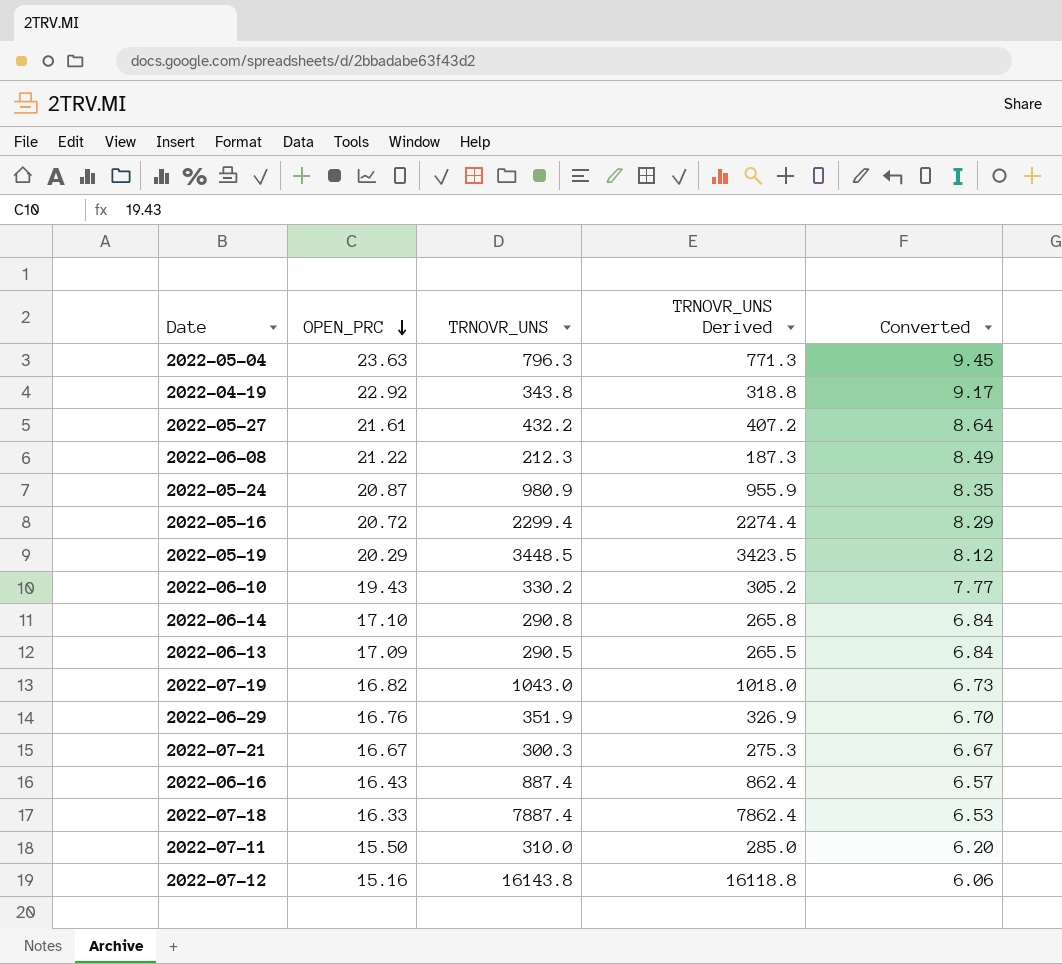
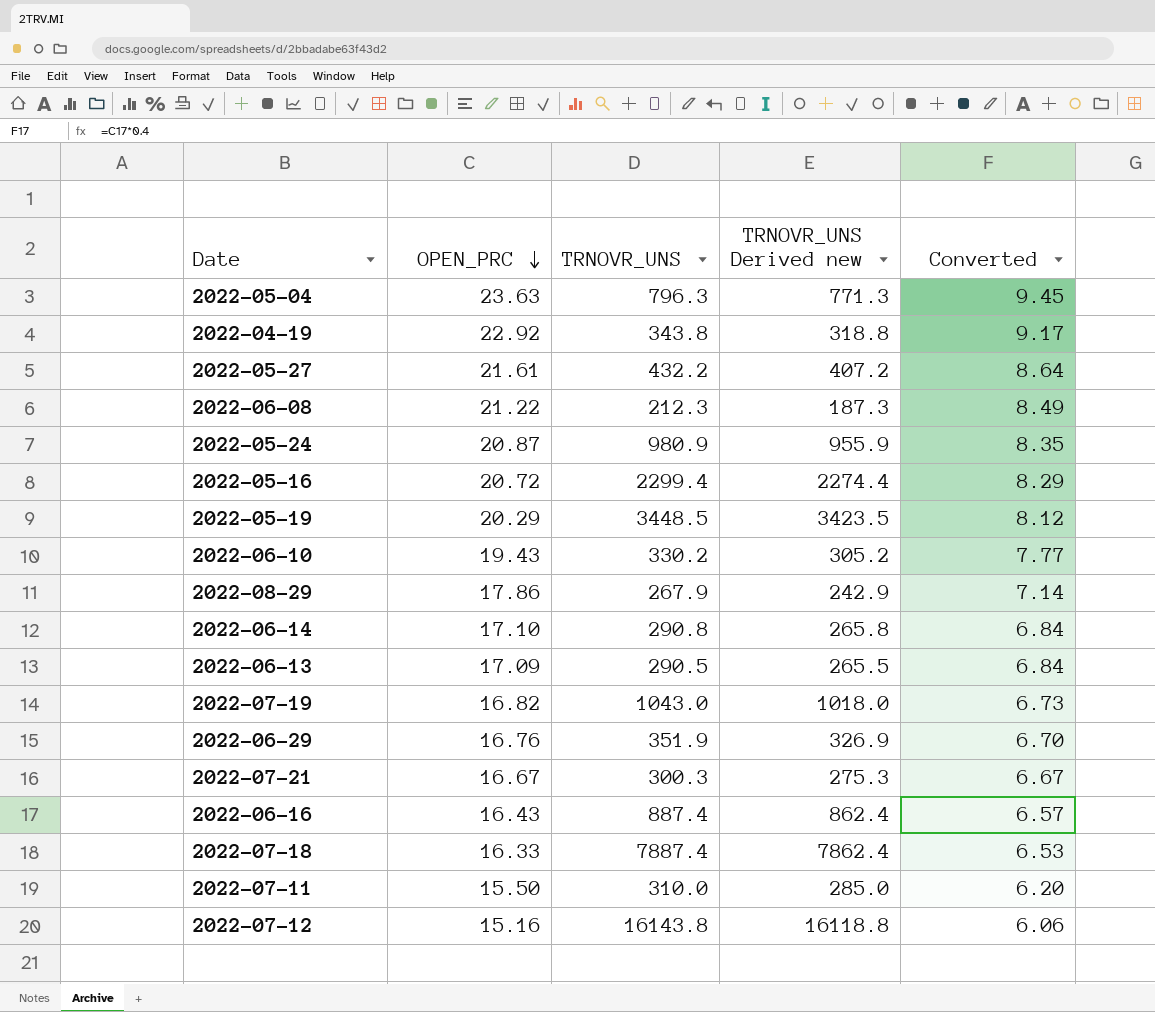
column name: TRNOVR_UNS Derived -> TRNOVR_UNS Derived new
row 2022-08-29: none -> 17.86 | 267.9 | 242.9 | 7.14

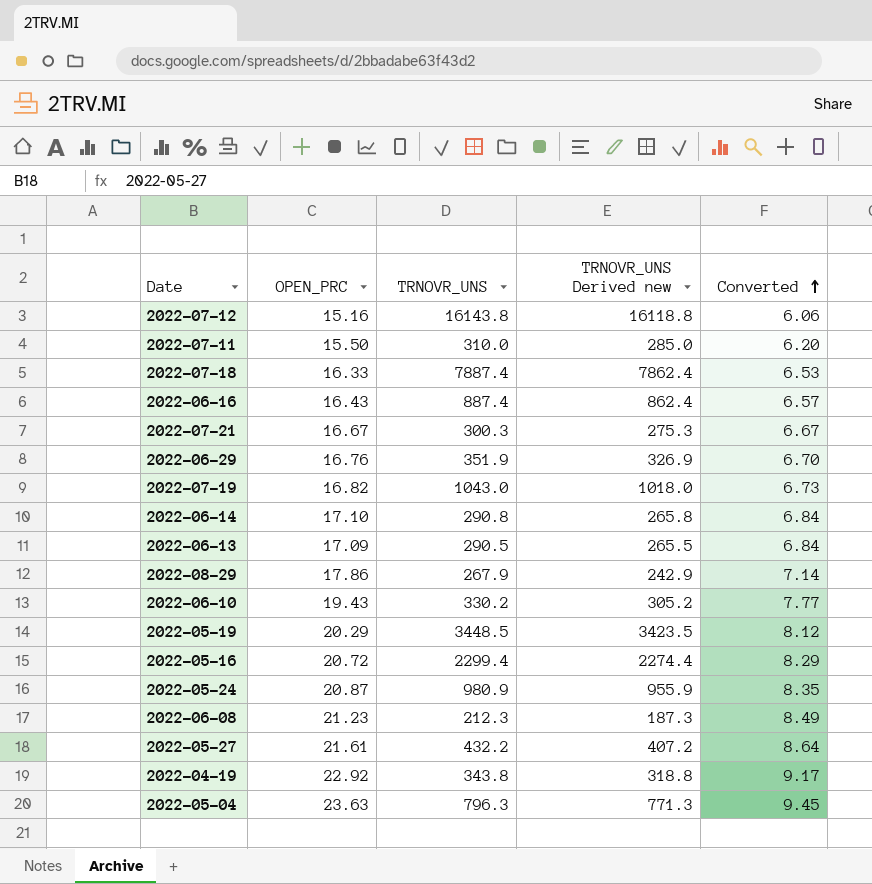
row order: OPEN_PRC descending -> Converted ascending
2022-06-08 | OPEN_PRC: 21.22 -> 21.23

